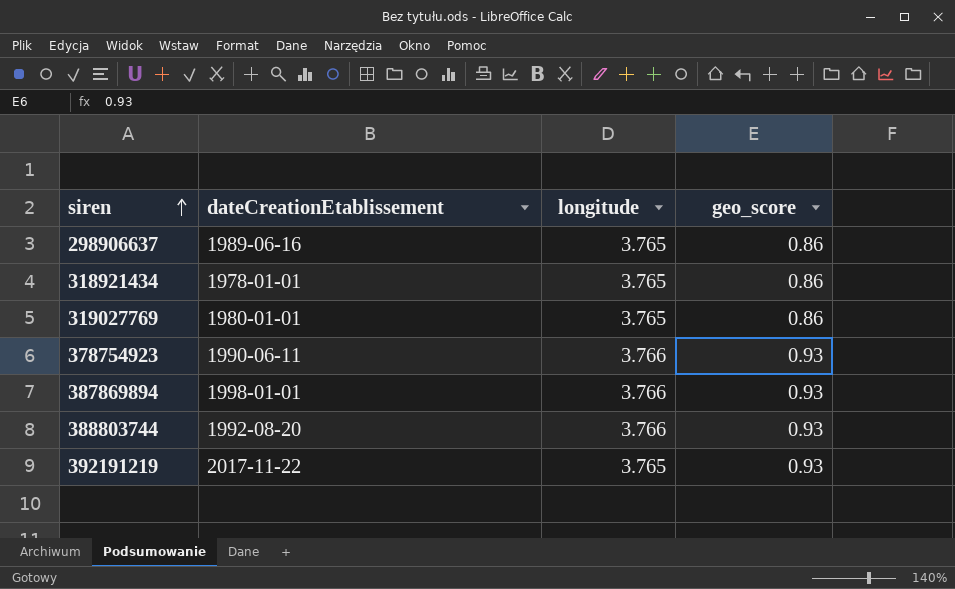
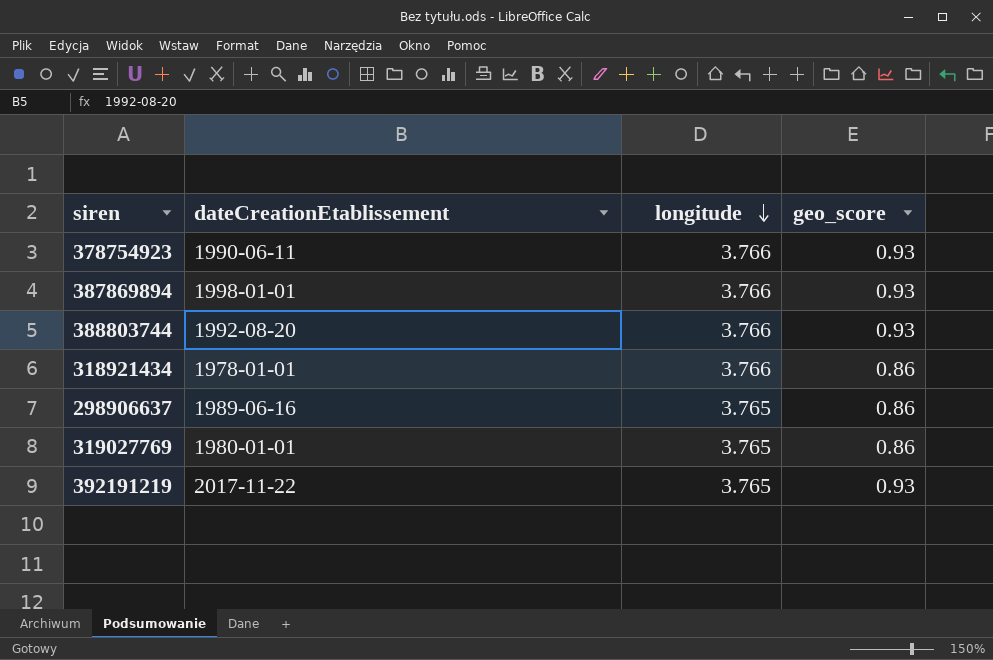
row order: siren ascending -> longitude descending
318921434 | longitude: 3.765 -> 3.766

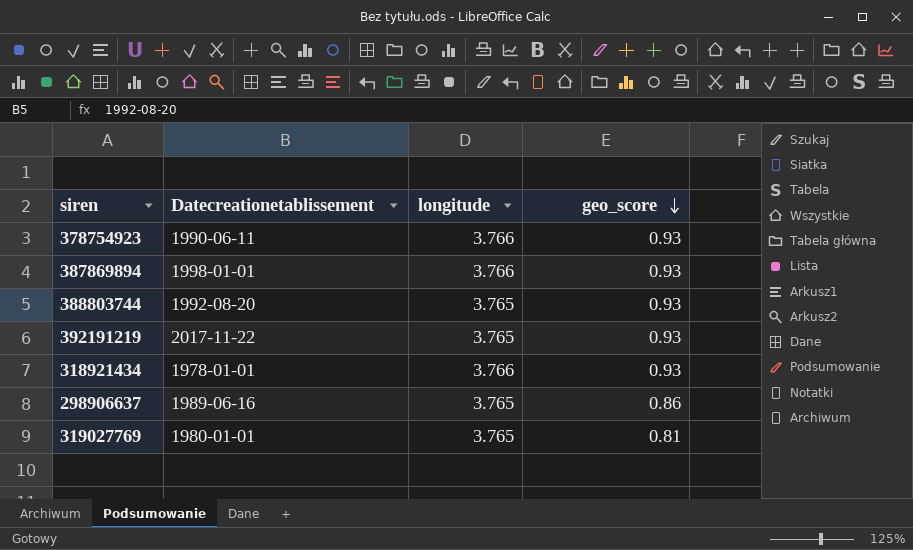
row order: longitude descending -> geo_score descending
column name: dateCreationEtablissement -> Datecreationetablissement
388803744 | longitude: 3.766 -> 3.765
318921434 | geo_score: 0.86 -> 0.93
319027769 | geo_score: 0.86 -> 0.81

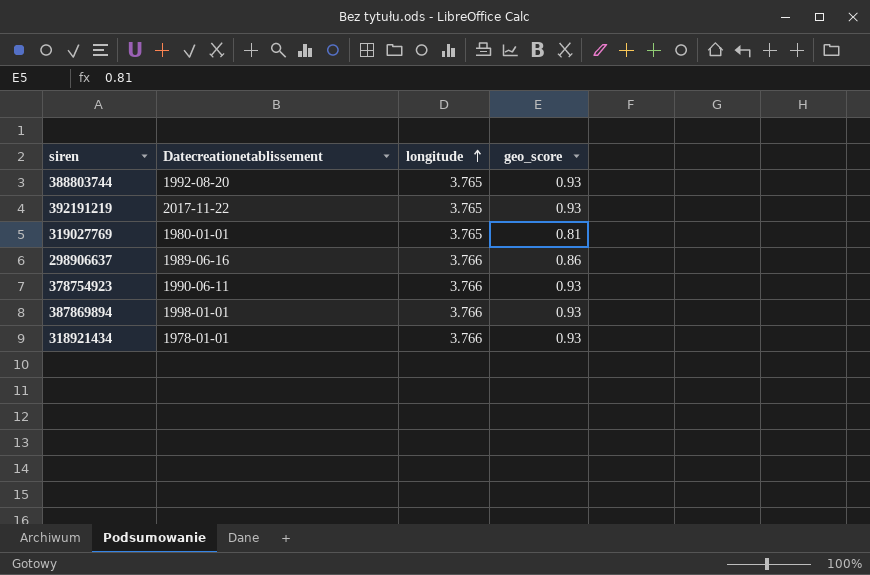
row order: geo_score descending -> longitude ascending
298906637 | longitude: 3.765 -> 3.766

